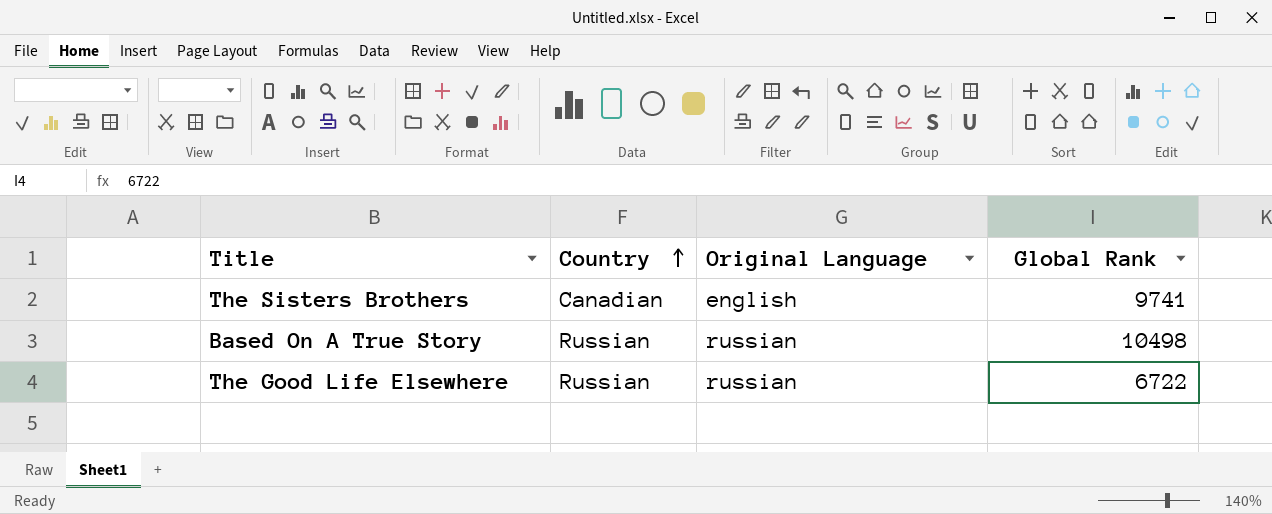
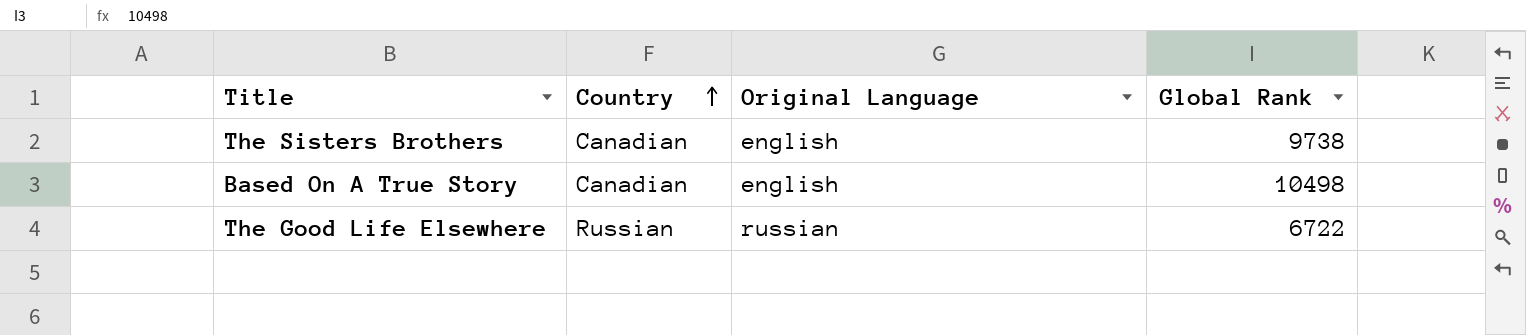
The Sisters Brothers | Global Rank: 9741 -> 9738
Based On A True Story | Country: Russian -> Canadian
Based On A True Story | Original Language: russian -> english

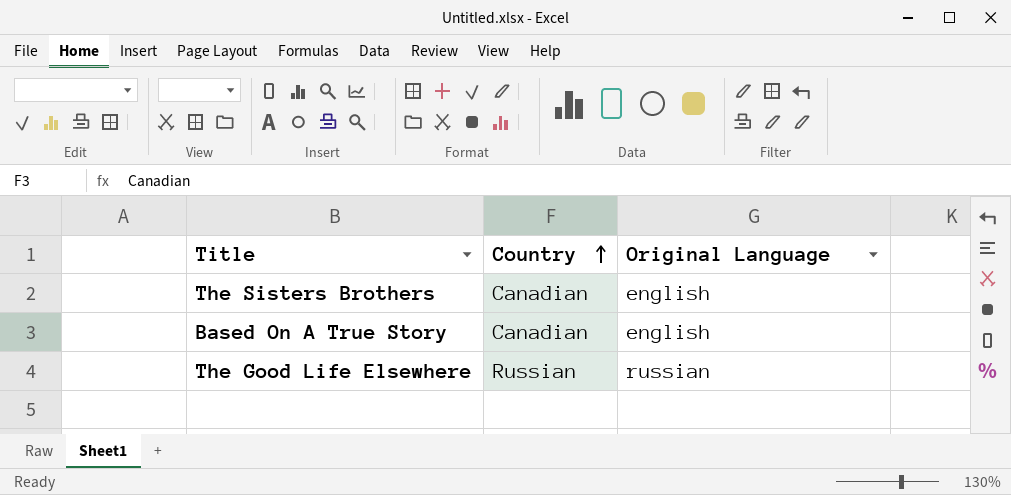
column Global Rank | position: 4 -> none

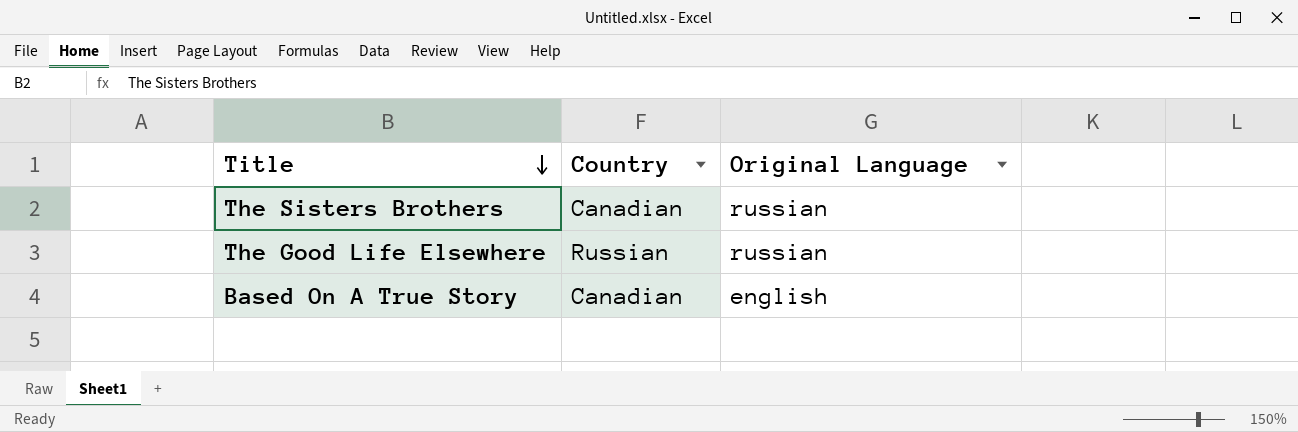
row order: Country ascending -> Title descending
The Sisters Brothers | Original Language: english -> russian

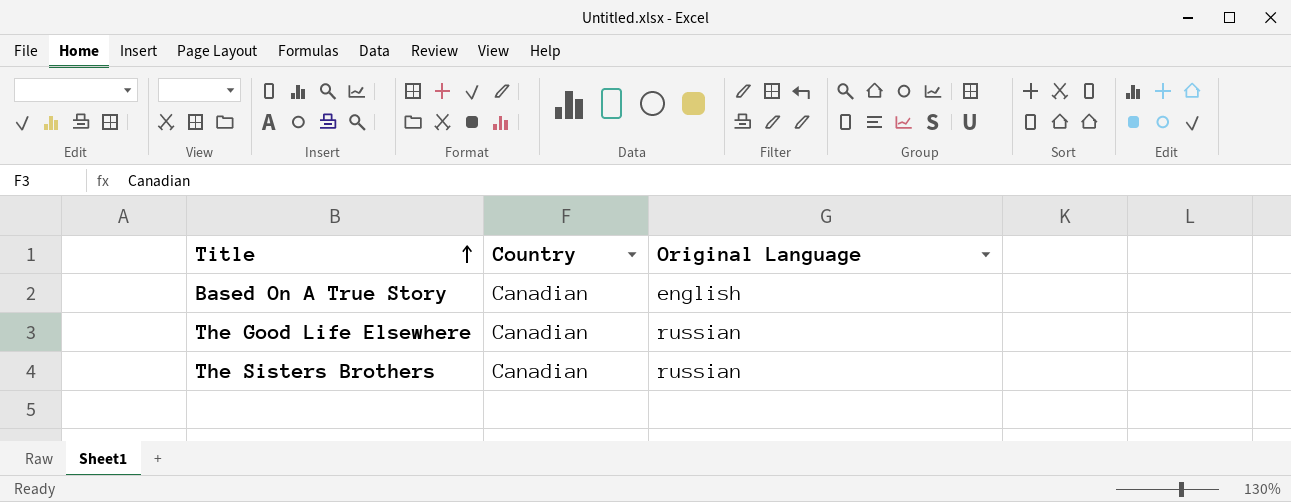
row order: Title descending -> Title ascending
The Good Life Elsewhere | Country: Russian -> Canadian

